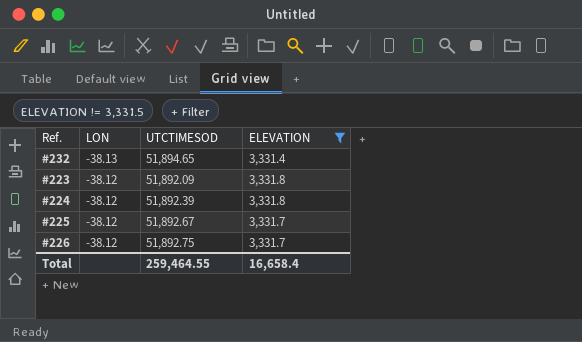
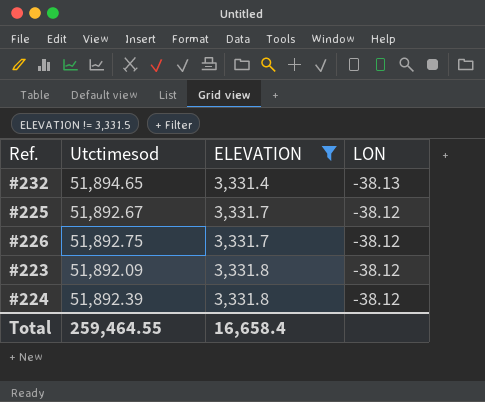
row order: LON ascending -> ELEVATION ascending
column name: UTCTIMESOD -> Utctimesod
column LON | position: 2 -> 4

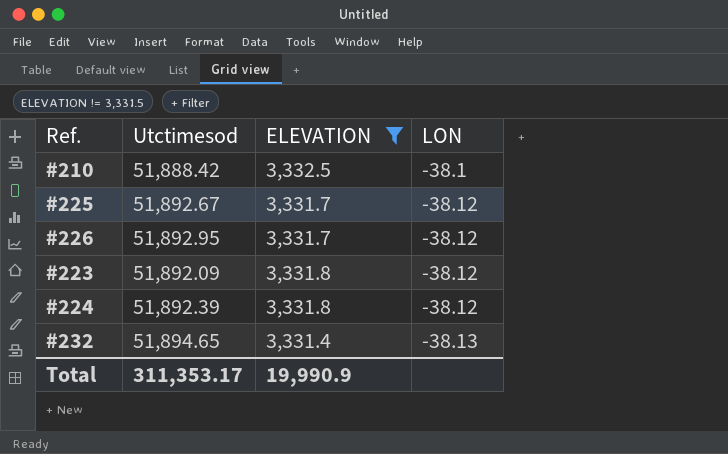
row order: ELEVATION ascending -> LON descending
row #210: none -> 51,888.42 | 3,332.5 | -38.1
#226 | Utctimesod: 51,892.75 -> 51,892.95
Total | Utctimesod: 259,464.55 -> 311,353.17
Total | ELEVATION: 16,658.4 -> 19,990.9

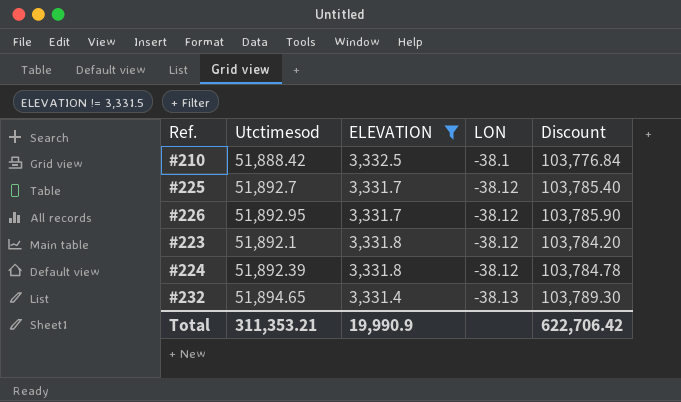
column Discount | formula: none -> [Utctimesod] * 2
#225 | Utctimesod: 51,892.67 -> 51,892.7
#223 | Utctimesod: 51,892.09 -> 51,892.1
Total | Utctimesod: 311,353.17 -> 311,353.21

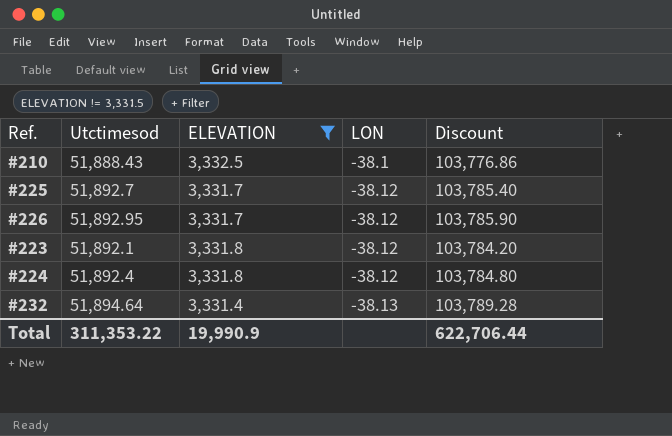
#210 | Utctimesod: 51,888.42 -> 51,888.43
#210 | Discount: 103,776.84 -> 103,776.86
#224 | Utctimesod: 51,892.39 -> 51,892.4
#224 | Discount: 103,784.78 -> 103,784.80
#232 | Utctimesod: 51,894.65 -> 51,894.64
#232 | Discount: 103,789.30 -> 103,789.28
Total | Utctimesod: 311,353.21 -> 311,353.22
Total | Discount: 622,706.42 -> 622,706.44

